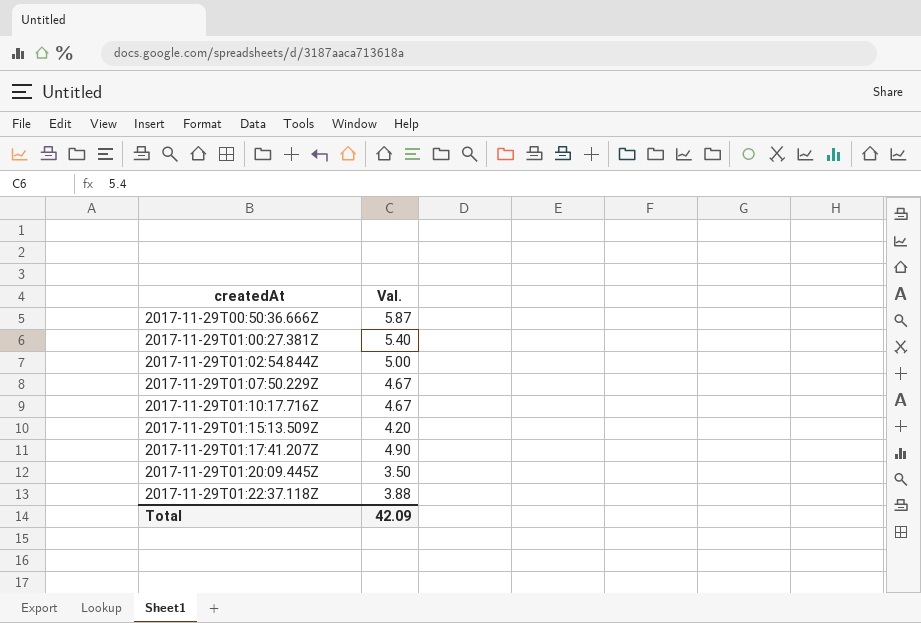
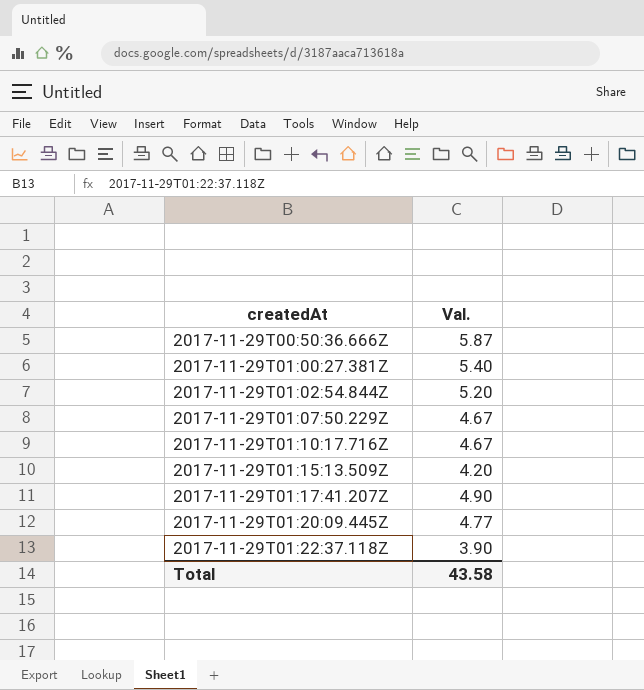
2017-11-29T01:02:54.844Z | Val.: 5.00 -> 5.20
2017-11-29T01:20:09.445Z | Val.: 3.50 -> 4.77
2017-11-29T01:22:37.118Z | Val.: 3.88 -> 3.90
Total | Val.: 42.09 -> 43.58

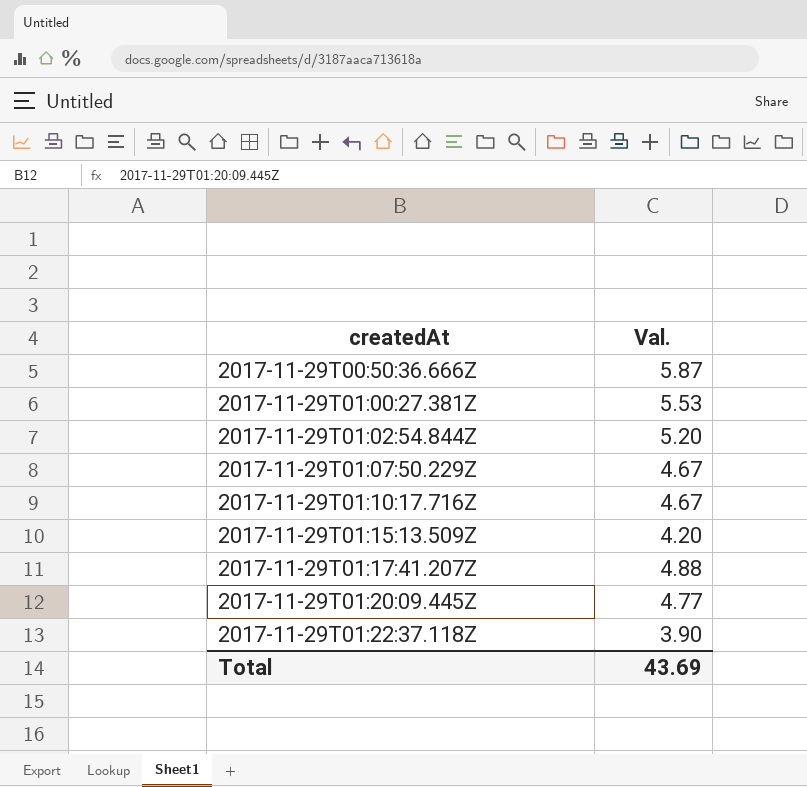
2017-11-29T01:00:27.381Z | Val.: 5.40 -> 5.53
2017-11-29T01:17:41.207Z | Val.: 4.90 -> 4.88
Total | Val.: 43.58 -> 43.69

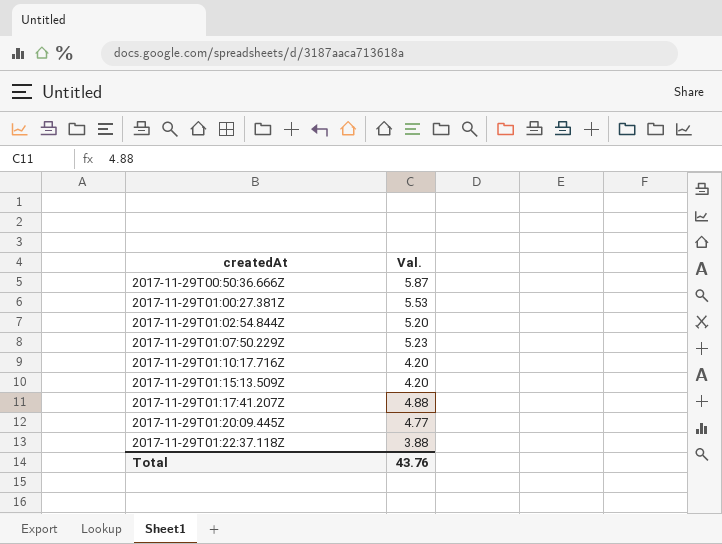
2017-11-29T01:07:50.229Z | Val.: 4.67 -> 5.23
2017-11-29T01:10:17.716Z | Val.: 4.67 -> 4.20
2017-11-29T01:22:37.118Z | Val.: 3.90 -> 3.88
Total | Val.: 43.69 -> 43.76

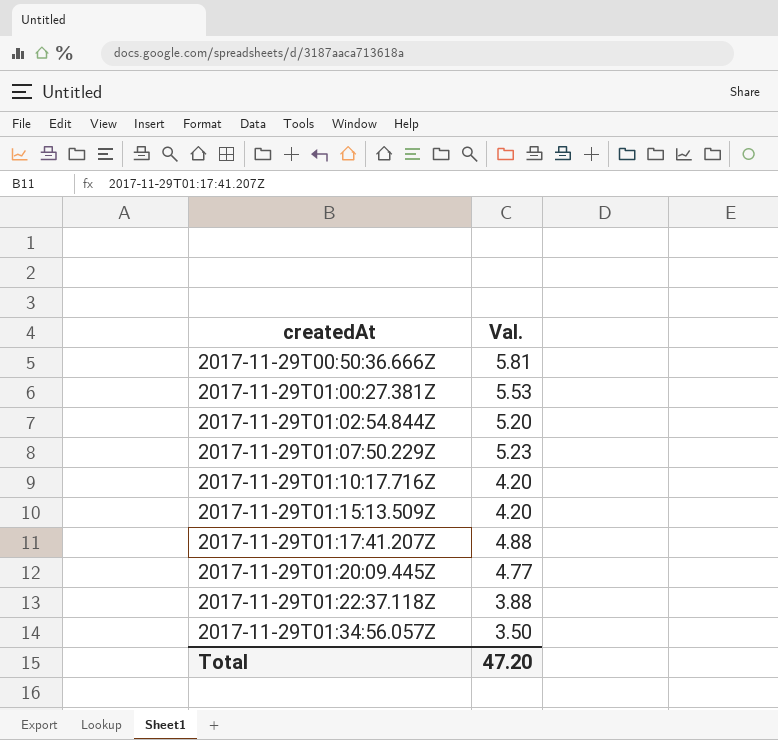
2017-11-29T00:50:36.666Z | Val.: 5.87 -> 5.81
row 2017-11-29T01:34:56.057Z: none -> 3.50
Total | Val.: 43.76 -> 47.20

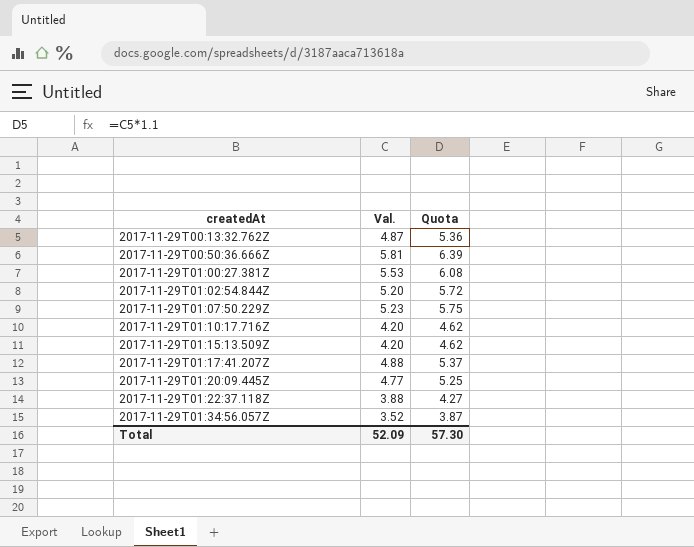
column Quota | formula: none -> [Val.] * 1.1
row 2017-11-29T00:13:32.762Z: none -> 4.87 | 5.36
2017-11-29T01:34:56.057Z | Val.: 3.50 -> 3.52
Total | Val.: 47.20 -> 52.09

